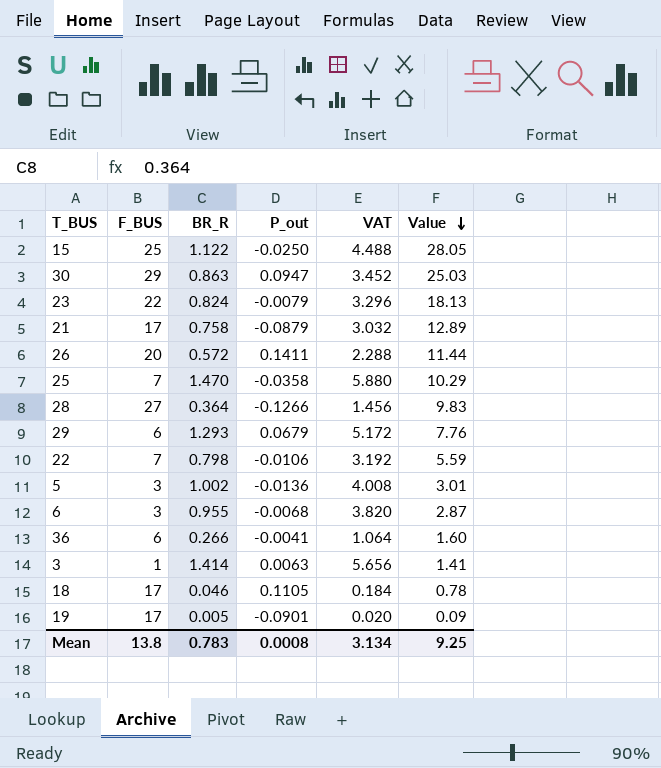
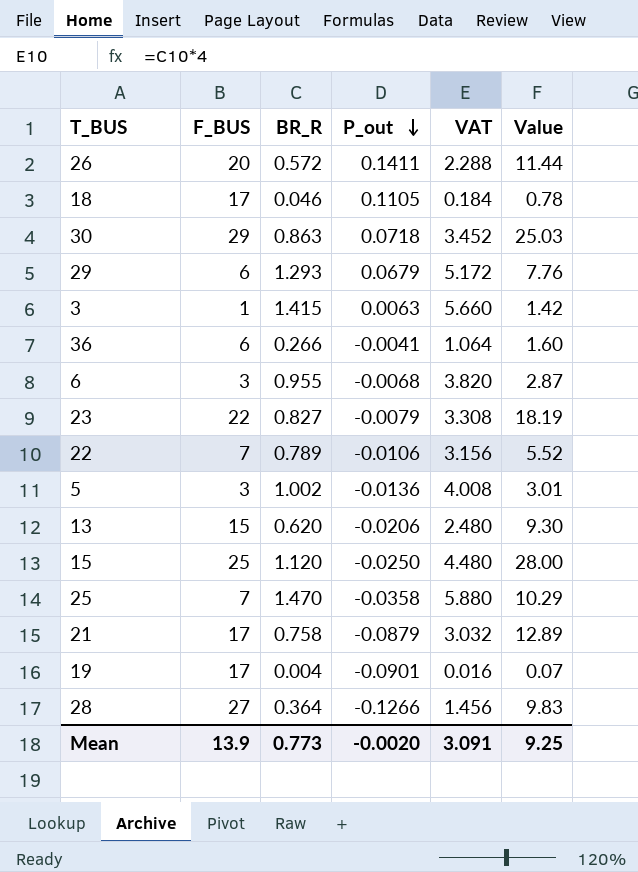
row order: Value descending -> P_out descending
30 | P_out: 0.0947 -> 0.0718
3 | BR_R: 1.414 -> 1.415
3 | VAT: 5.656 -> 5.660
3 | Value: 1.41 -> 1.42
23 | BR_R: 0.824 -> 0.827
23 | VAT: 3.296 -> 3.308
23 | Value: 18.13 -> 18.19
22 | BR_R: 0.798 -> 0.789
22 | VAT: 3.192 -> 3.156
22 | Value: 5.59 -> 5.52
row 13: none -> 15 | 0.620 | -0.0206 | 2.480 | 9.30
15 | BR_R: 1.122 -> 1.120
15 | VAT: 4.488 -> 4.480
15 | Value: 28.05 -> 28.00
19 | BR_R: 0.005 -> 0.004
19 | VAT: 0.020 -> 0.016
19 | Value: 0.09 -> 0.07
Mean | F_BUS: 13.8 -> 13.9
Mean | BR_R: 0.783 -> 0.773
Mean | P_out: 0.0008 -> -0.0020
Mean | VAT: 3.134 -> 3.091

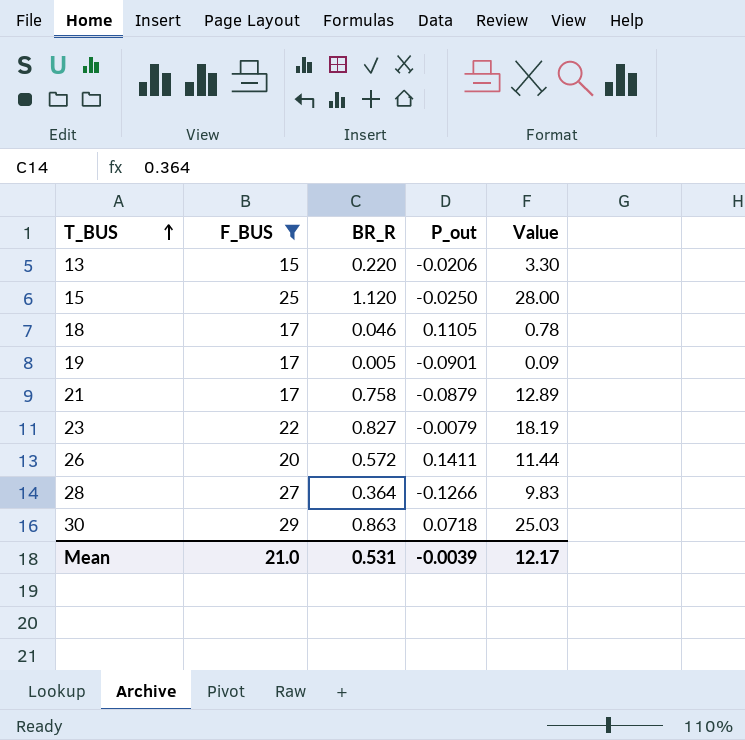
filter: none -> F_BUS >= 15
row order: P_out descending -> T_BUS ascending
column VAT | formula: [BR_R] * 4 -> none
13 | BR_R: 0.620 -> 0.220
13 | Value: 9.30 -> 3.30
19 | BR_R: 0.004 -> 0.005
19 | Value: 0.07 -> 0.09
Mean | F_BUS: 13.9 -> 21.0
Mean | BR_R: 0.773 -> 0.531
Mean | P_out: -0.0020 -> -0.0039
Mean | Value: 9.25 -> 12.17

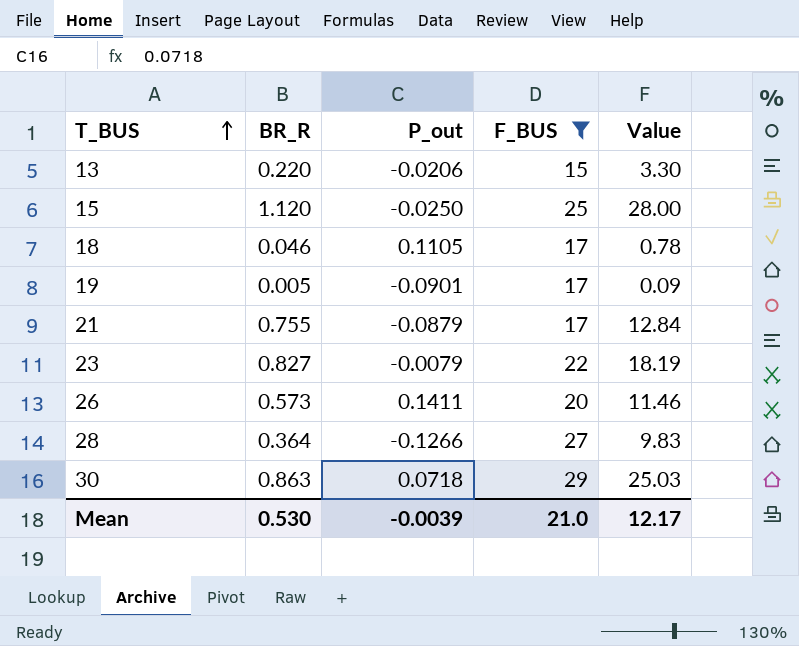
column F_BUS | position: 2 -> 4
21 | BR_R: 0.758 -> 0.755
21 | Value: 12.89 -> 12.84
26 | BR_R: 0.572 -> 0.573
26 | Value: 11.44 -> 11.46
Mean | BR_R: 0.531 -> 0.530

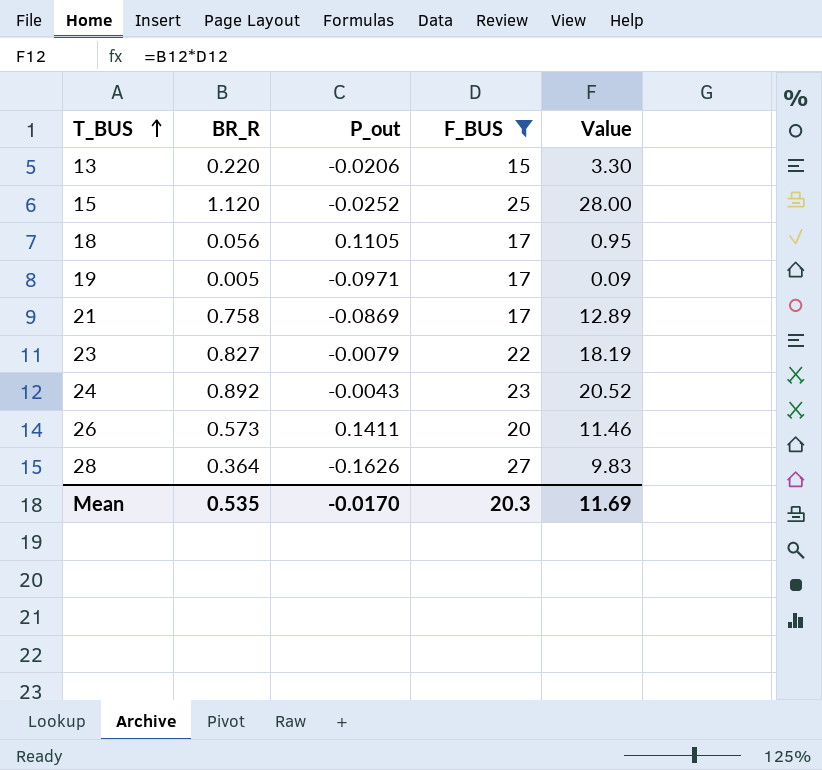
row 30: 0.863 | 0.0718 | 29 | 25.03 -> none
15 | P_out: -0.0250 -> -0.0252
18 | BR_R: 0.046 -> 0.056
18 | Value: 0.78 -> 0.95
19 | P_out: -0.0901 -> -0.0971
21 | BR_R: 0.755 -> 0.758
21 | P_out: -0.0879 -> -0.0869
21 | Value: 12.84 -> 12.89
row 24: none -> 0.892 | -0.0043 | 23 | 20.52
28 | P_out: -0.1266 -> -0.1626
Mean | BR_R: 0.530 -> 0.535
Mean | P_out: -0.0039 -> -0.0170
Mean | F_BUS: 21.0 -> 20.3
Mean | Value: 12.17 -> 11.69

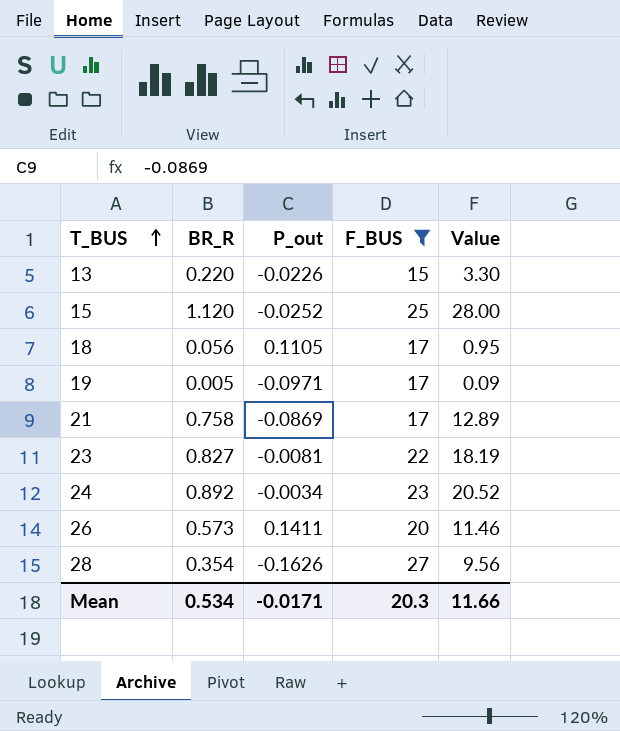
13 | P_out: -0.0206 -> -0.0226
23 | P_out: -0.0079 -> -0.0081
24 | P_out: -0.0043 -> -0.0034
28 | BR_R: 0.364 -> 0.354
28 | Value: 9.83 -> 9.56
Mean | BR_R: 0.535 -> 0.534
Mean | P_out: -0.0170 -> -0.0171
Mean | Value: 11.69 -> 11.66

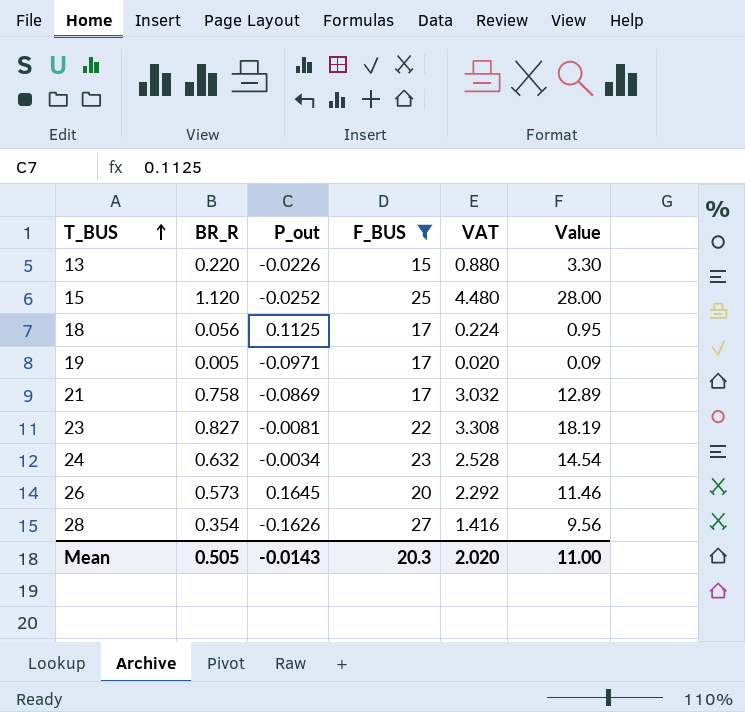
column VAT | formula: none -> [BR_R] * 4
18 | P_out: 0.1105 -> 0.1125
24 | BR_R: 0.892 -> 0.632
24 | Value: 20.52 -> 14.54
26 | P_out: 0.1411 -> 0.1645
Mean | BR_R: 0.534 -> 0.505
Mean | P_out: -0.0171 -> -0.0143
Mean | Value: 11.66 -> 11.00

